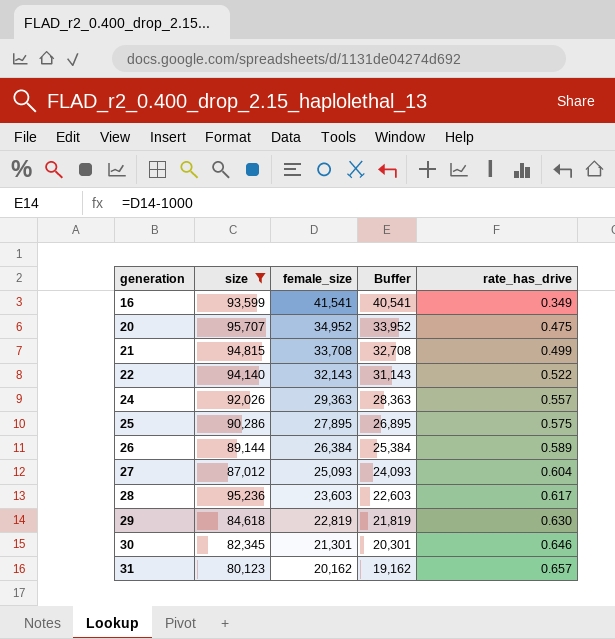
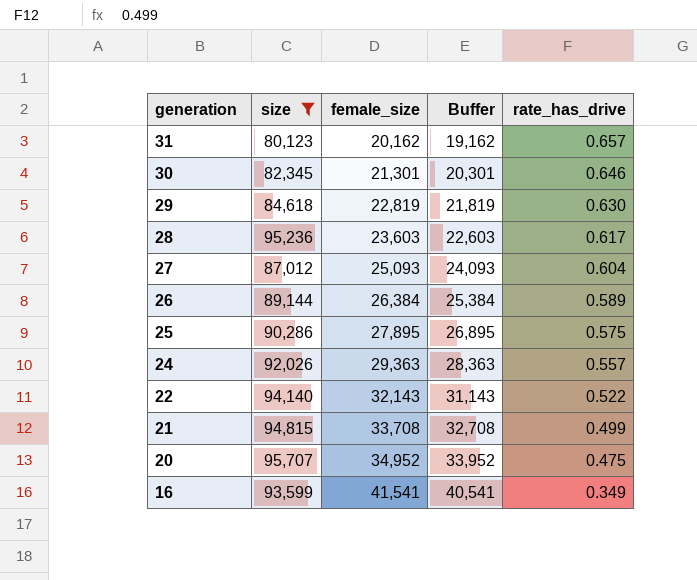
row order: generation ascending -> generation descending

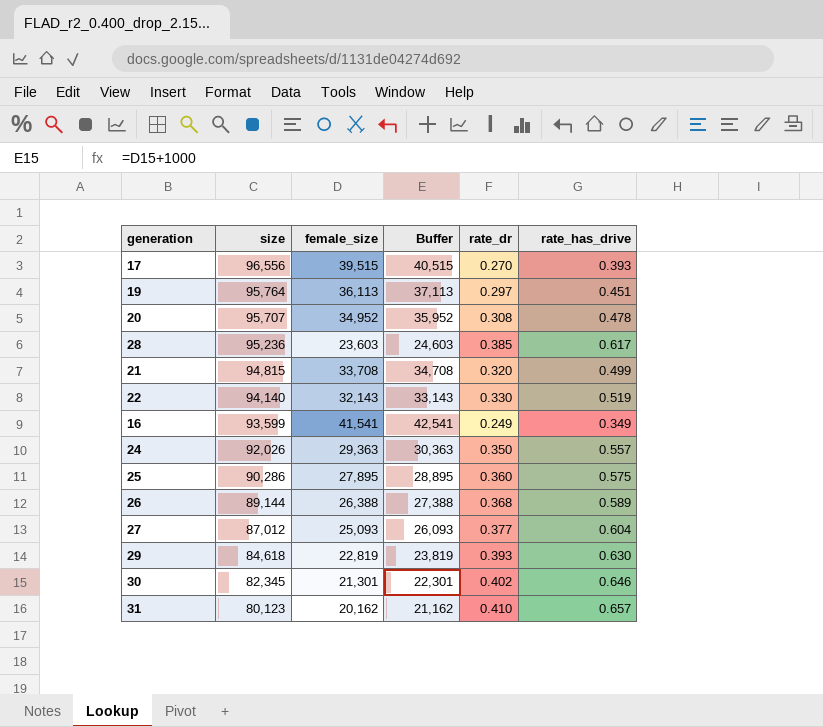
filter: size <= 95,707 -> none
row order: generation descending -> size descending
column Buffer | formula: [female_size] - 1000 -> [female_size] + 1000
column rate_dr | position: none -> 5
20 | rate_has_drive: 0.475 -> 0.478
22 | rate_has_drive: 0.522 -> 0.519
26 | female_size: 26,384 -> 26,388

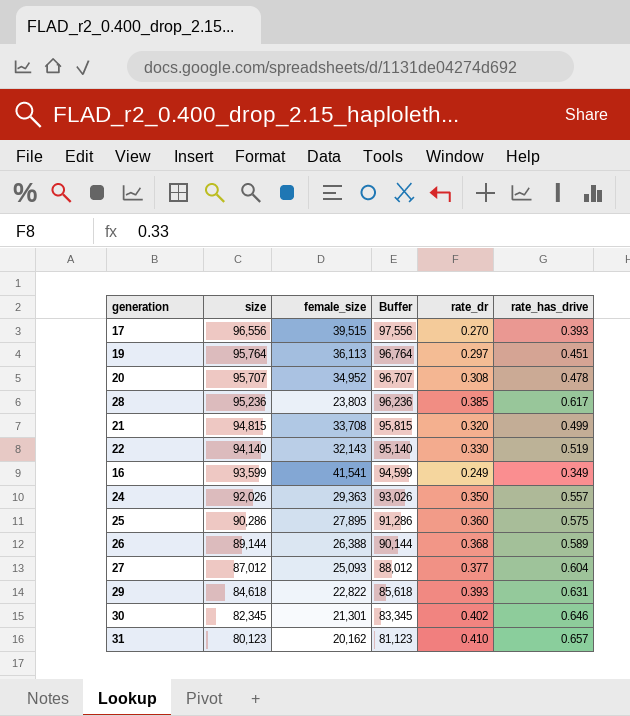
column Buffer | formula: [female_size] + 1000 -> [size] + 1000
28 | female_size: 23,603 -> 23,803
29 | female_size: 22,819 -> 22,822
29 | rate_has_drive: 0.630 -> 0.631

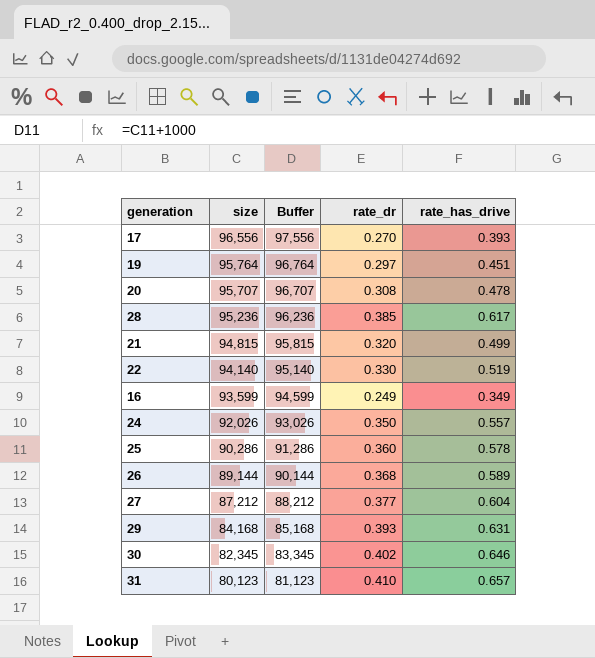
column female_size | position: 3 -> none
25 | rate_has_drive: 0.575 -> 0.578
27 | size: 87,012 -> 87,212
27 | Buffer: 88,012 -> 88,212
29 | size: 84,618 -> 84,168
29 | Buffer: 85,618 -> 85,168

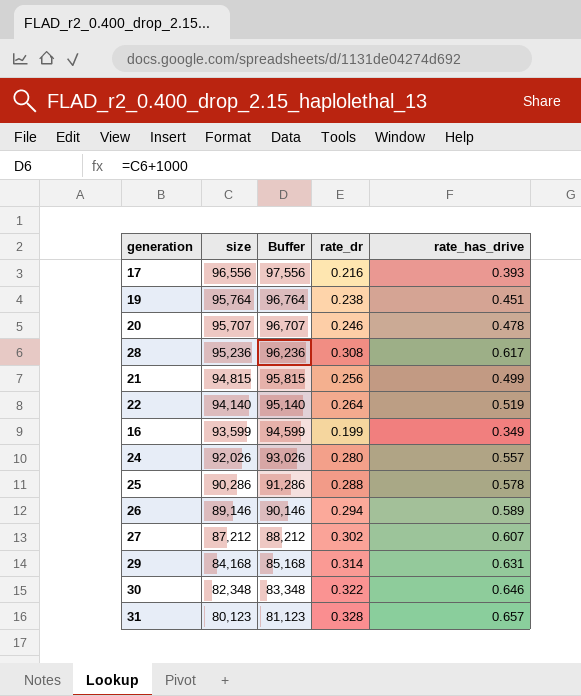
17 | rate_dr: 0.270 -> 0.216
19 | rate_dr: 0.297 -> 0.238
20 | rate_dr: 0.308 -> 0.246
28 | rate_dr: 0.385 -> 0.308
21 | rate_dr: 0.320 -> 0.256
22 | rate_dr: 0.330 -> 0.264
16 | rate_dr: 0.249 -> 0.199
24 | rate_dr: 0.350 -> 0.280
25 | rate_dr: 0.360 -> 0.288
26 | size: 89,144 -> 89,146
26 | Buffer: 90,144 -> 90,146
26 | rate_dr: 0.368 -> 0.294
27 | rate_dr: 0.377 -> 0.302
27 | rate_has_drive: 0.604 -> 0.607
29 | rate_dr: 0.393 -> 0.314
30 | size: 82,345 -> 82,348
30 | Buffer: 83,345 -> 83,348
30 | rate_dr: 0.402 -> 0.322
31 | rate_dr: 0.410 -> 0.328

